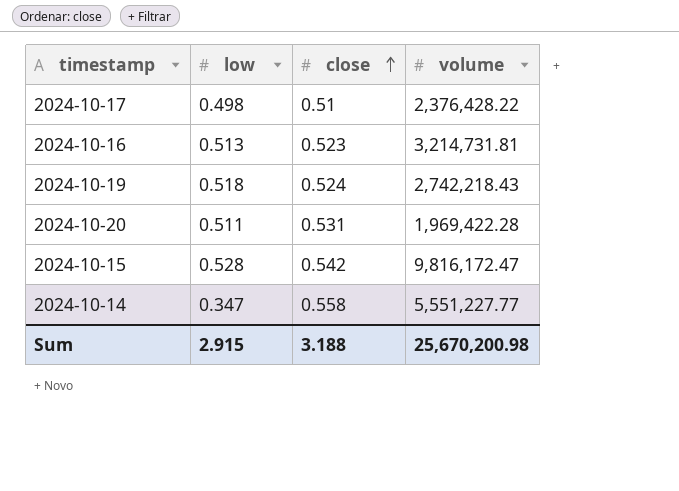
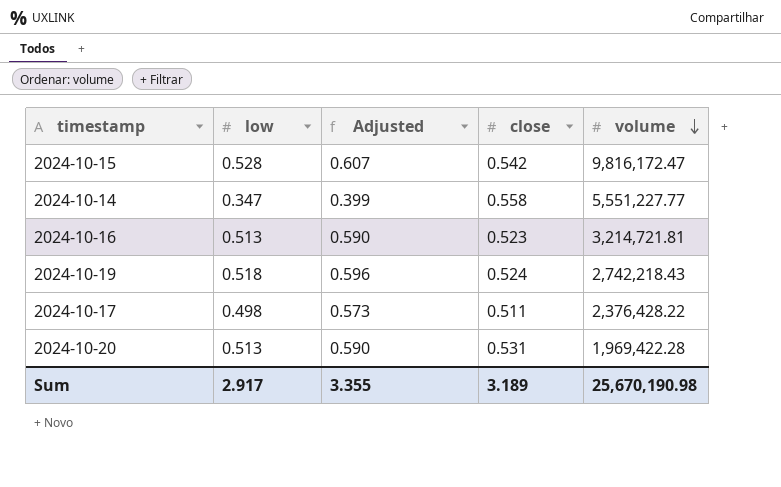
row order: close ascending -> volume descending
column Adjusted | formula: none -> [low] * 1.15
2024-10-16 | volume: 3,214,731.81 -> 3,214,721.81
2024-10-17 | close: 0.51 -> 0.511
2024-10-20 | low: 0.511 -> 0.513
Sum | low: 2.915 -> 2.917
Sum | close: 3.188 -> 3.189
Sum | volume: 25,670,200.98 -> 25,670,190.98

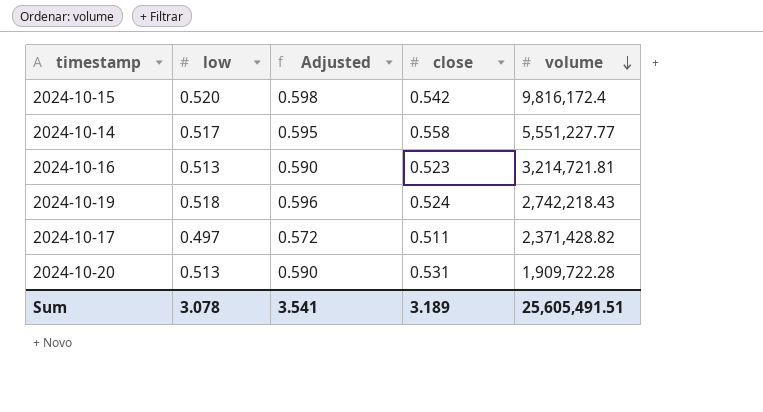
2024-10-15 | low: 0.528 -> 0.520
2024-10-15 | Adjusted: 0.607 -> 0.598
2024-10-15 | volume: 9,816,172.47 -> 9,816,172.4
2024-10-14 | low: 0.347 -> 0.517
2024-10-14 | Adjusted: 0.399 -> 0.595
2024-10-17 | low: 0.498 -> 0.497
2024-10-17 | Adjusted: 0.573 -> 0.572
2024-10-17 | volume: 2,376,428.22 -> 2,371,428.82
2024-10-20 | volume: 1,969,422.28 -> 1,909,722.28
Sum | low: 2.917 -> 3.078
Sum | Adjusted: 3.355 -> 3.541
Sum | volume: 25,670,190.98 -> 25,605,491.51

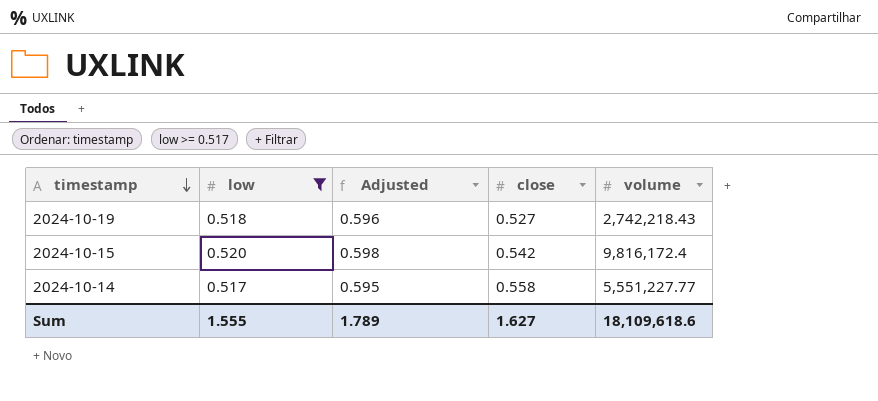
filter: none -> low >= 0.517
row order: volume descending -> timestamp descending
2024-10-19 | close: 0.524 -> 0.527
Sum | low: 3.078 -> 1.555
Sum | Adjusted: 3.541 -> 1.789
Sum | close: 3.189 -> 1.627
Sum | volume: 25,605,491.51 -> 18,109,618.6

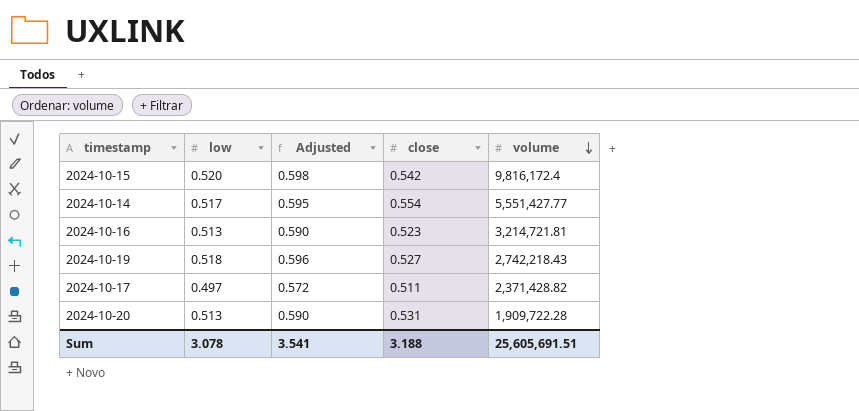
filter: low >= 0.517 -> none
row order: timestamp descending -> volume descending
2024-10-14 | close: 0.558 -> 0.554
2024-10-14 | volume: 5,551,227.77 -> 5,551,427.77
Sum | low: 1.555 -> 3.078
Sum | Adjusted: 1.789 -> 3.541
Sum | close: 1.627 -> 3.188
Sum | volume: 18,109,618.6 -> 25,605,691.51

